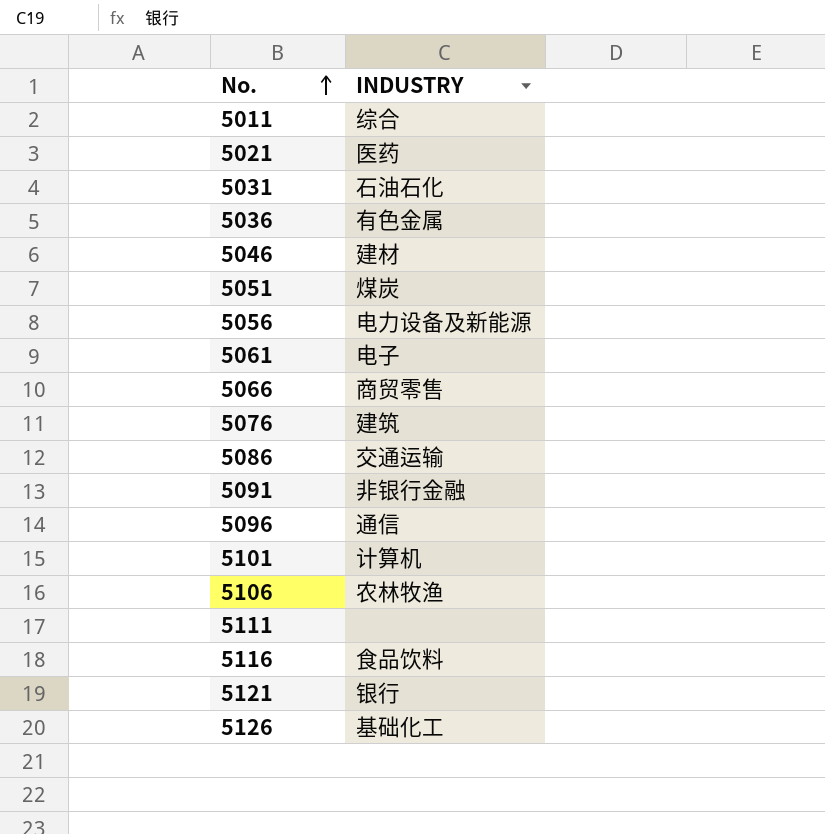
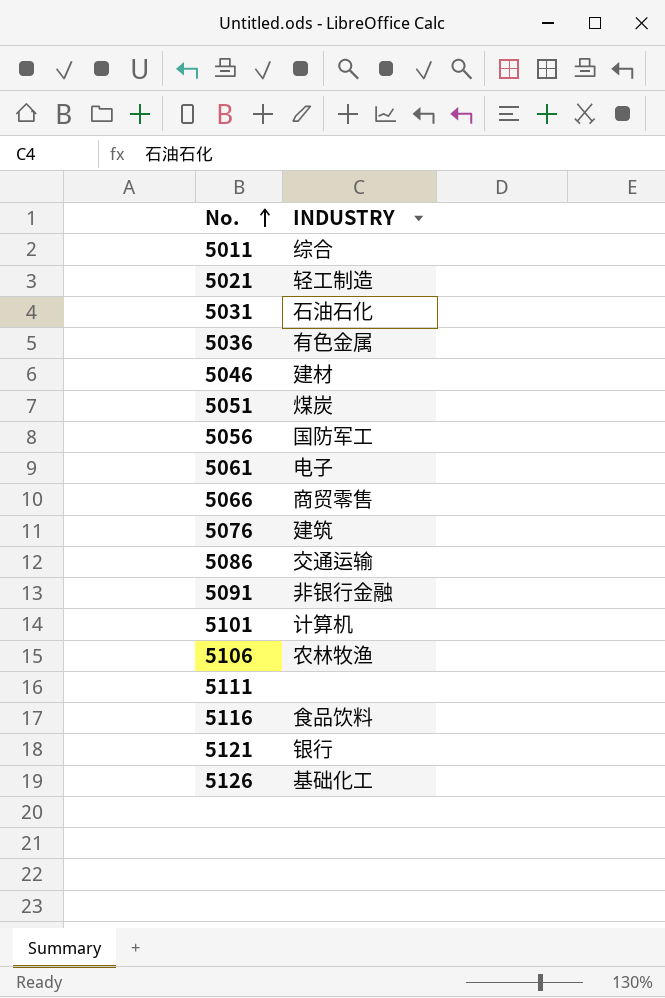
row 5096: 通信 -> none
5021 | INDUSTRY: 医药 -> 轻工制造
5056 | INDUSTRY: 电力设备及新能源 -> 国防军工

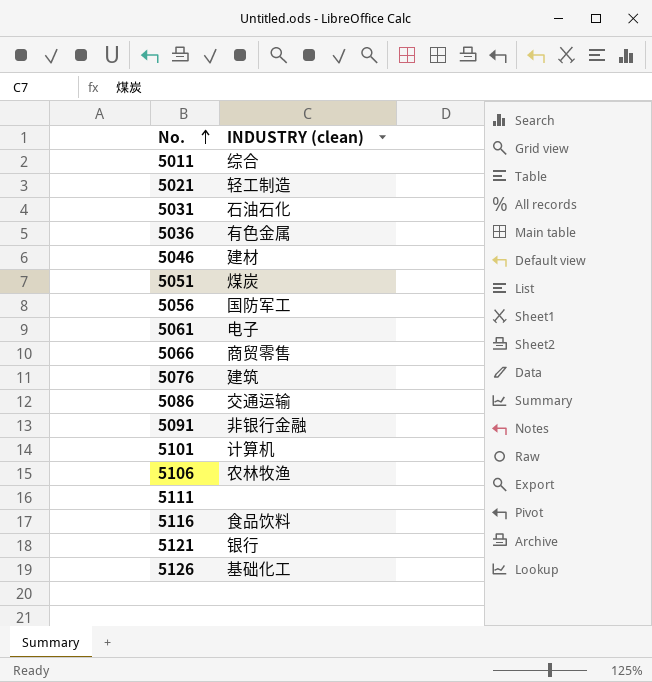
column name: INDUSTRY -> INDUSTRY (clean)

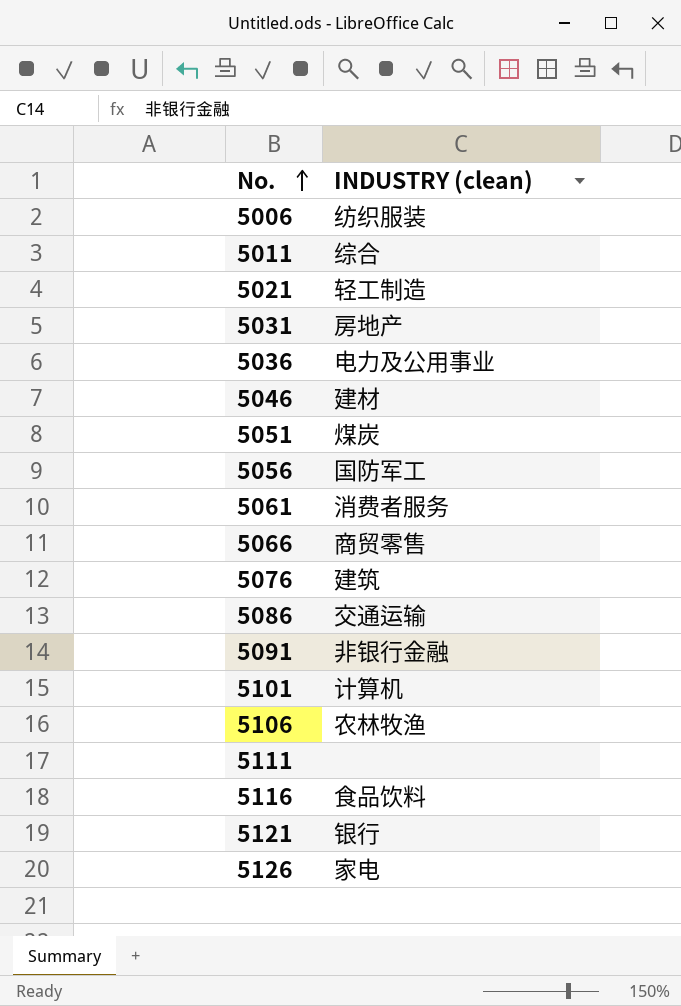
row 5006: none -> 纺织服装
5031 | INDUSTRY (clean): 石油石化 -> 房地产
5036 | INDUSTRY (clean): 有色金属 -> 电力及公用事业
5061 | INDUSTRY (clean): 电子 -> 消费者服务
5126 | INDUSTRY (clean): 基础化工 -> 家电

